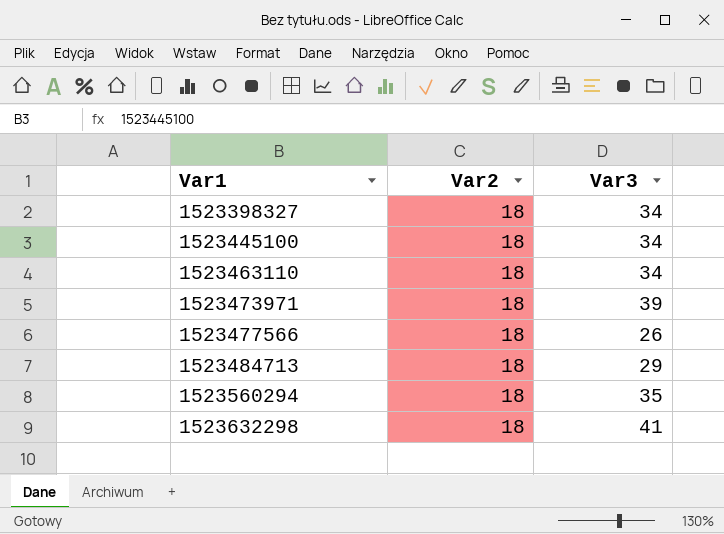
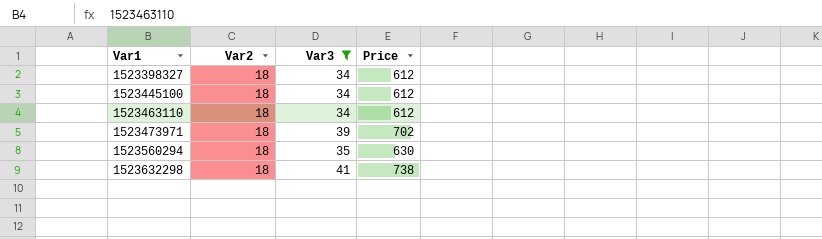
filter: none -> Var3 >= 34
column Price | formula: none -> [Var2] * [Var3]

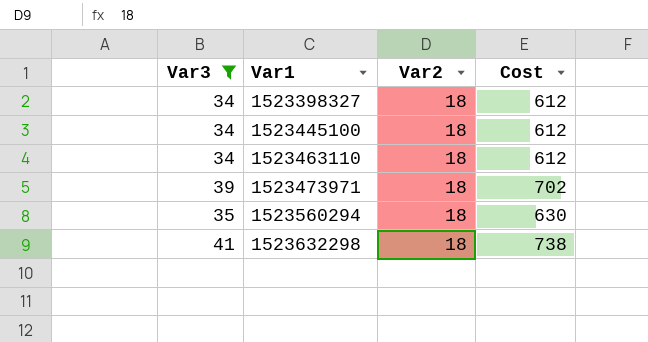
column Var3 | position: 3 -> 1
column name: Price -> Cost

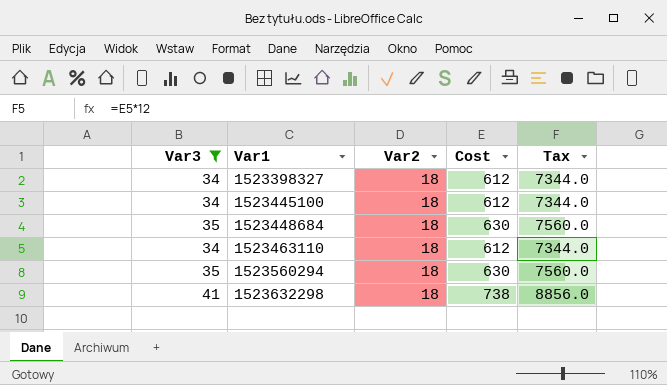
column Tax | formula: none -> [Cost] * 12
row 1523473971: 39 | 18 | 702 -> none
row 1523448684: none -> 35 | 18 | 630 | 7560.0

